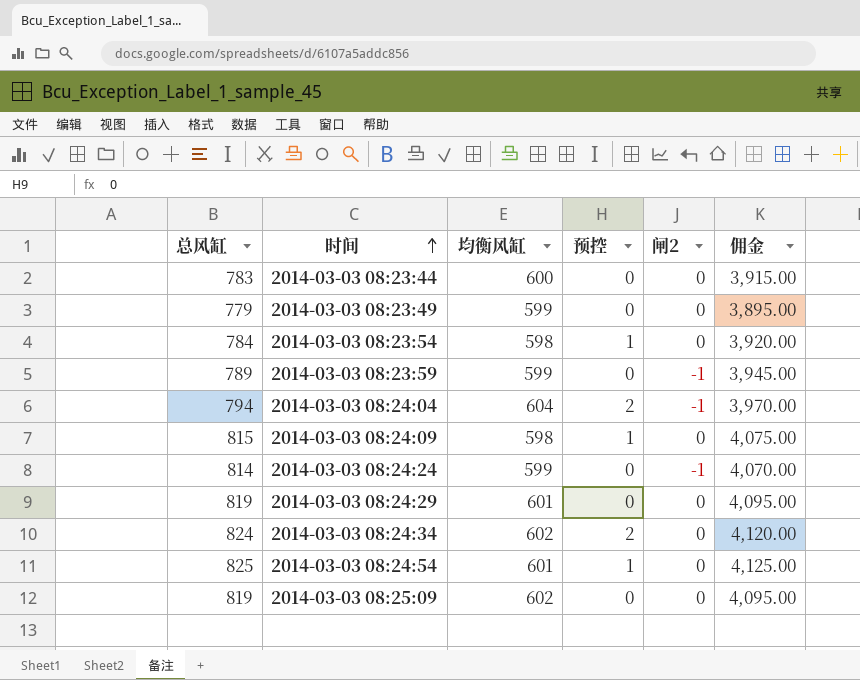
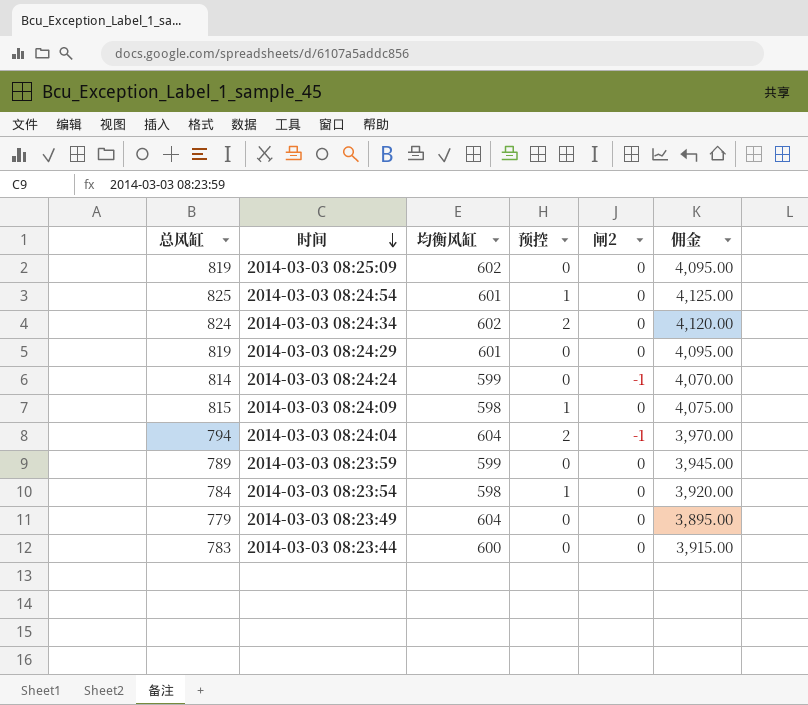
row order: 时间 ascending -> 时间 descending
2014-03-03 08:23:59 | 闸2: -1 -> 0
2014-03-03 08:23:49 | 均衡风缸: 599 -> 604

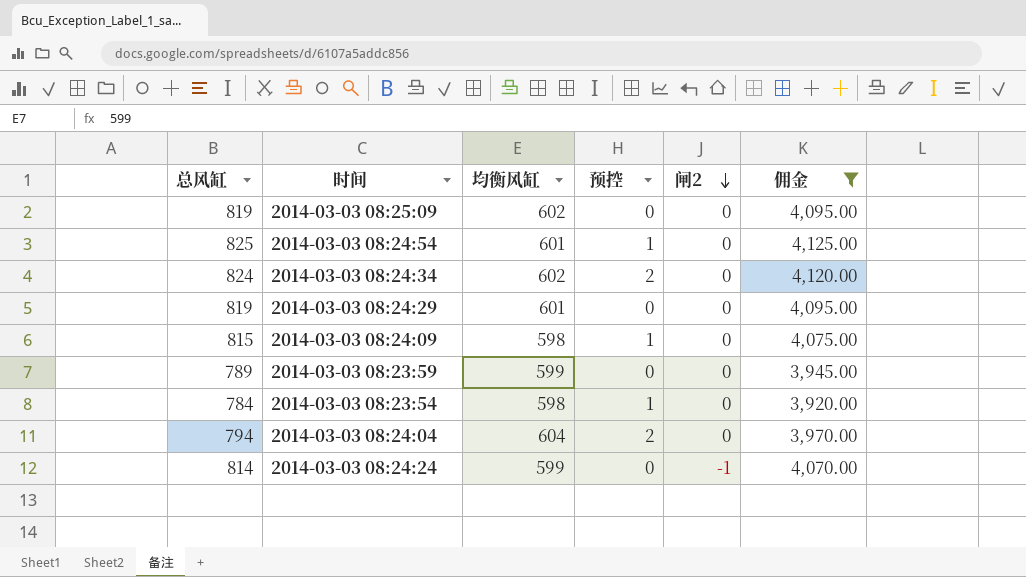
filter: none -> 佣金 >= 3,920.00
row order: 时间 descending -> 闸2 descending
2014-03-03 08:24:04 | 闸2: -1 -> 0

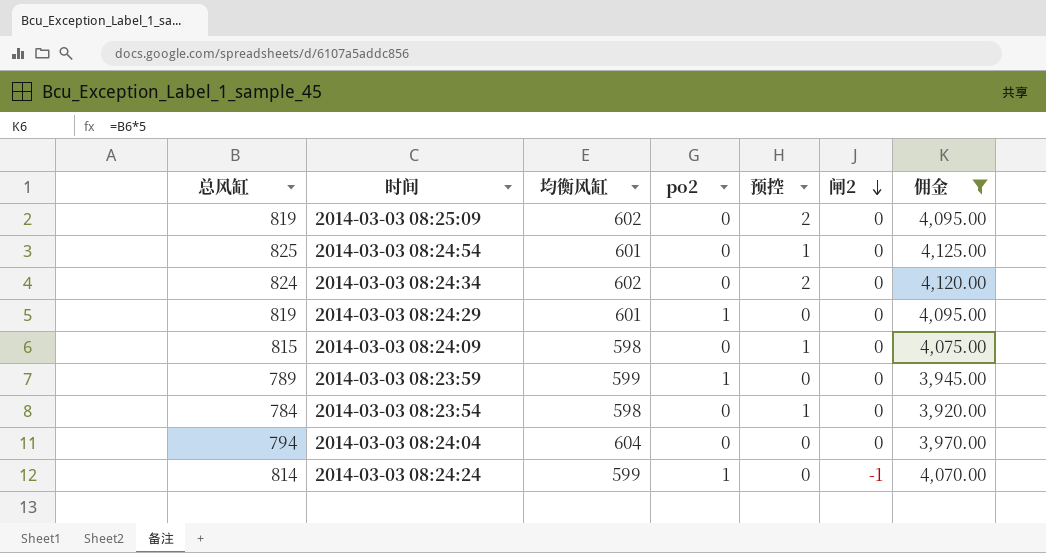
column po2 | position: none -> 4
2014-03-03 08:25:09 | 预控: 0 -> 2
2014-03-03 08:24:04 | 预控: 2 -> 0

